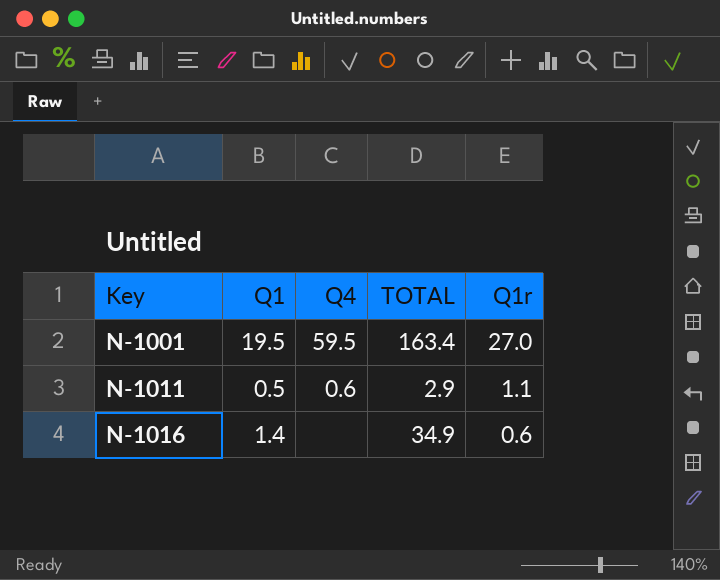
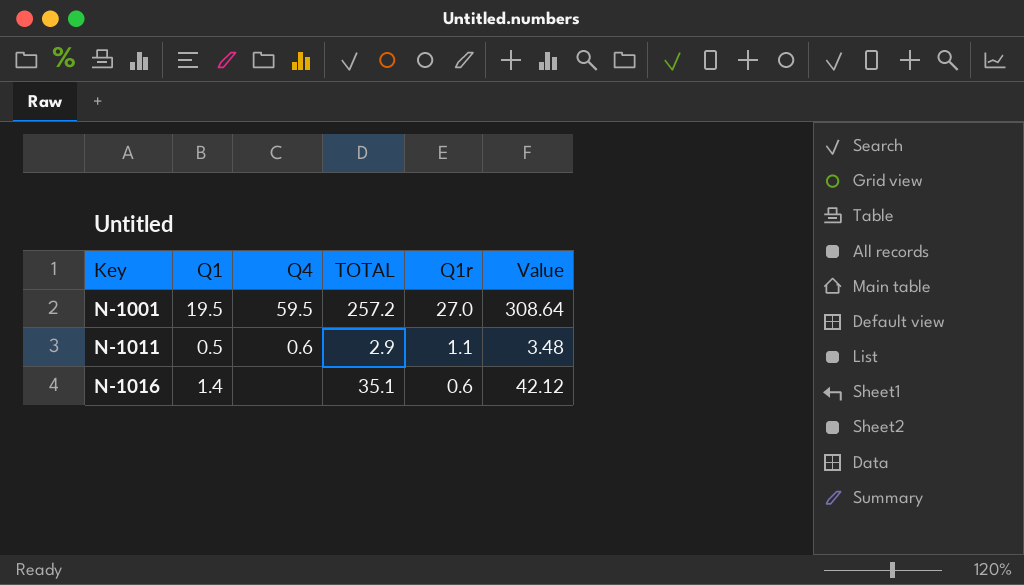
column Value | formula: none -> [TOTAL] * 1.2
N-1001 | TOTAL: 163.4 -> 257.2
N-1016 | TOTAL: 34.9 -> 35.1

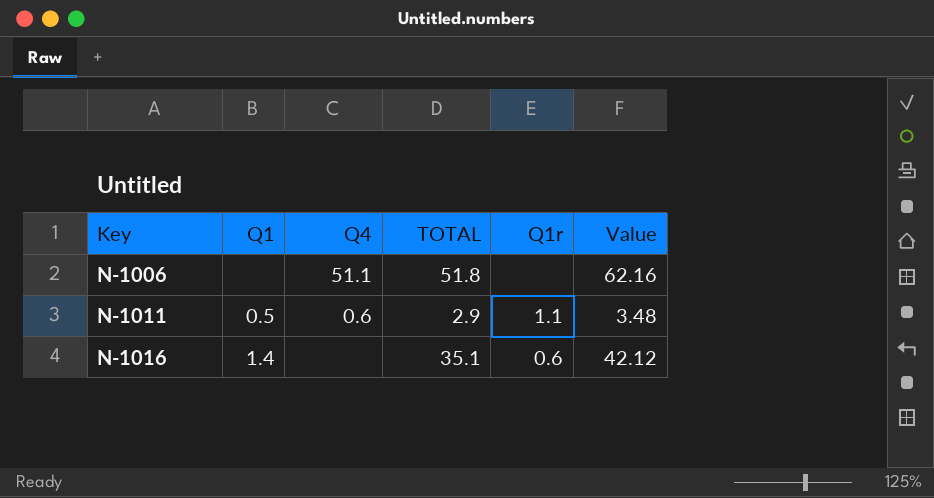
row N-1001: 19.5 | 59.5 | 257.2 | 27.0 | 308.64 -> none
row N-1006: none -> none | 51.1 | 51.8 | none | 62.16

